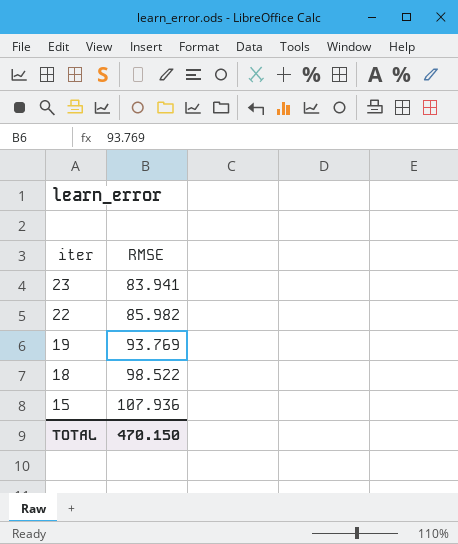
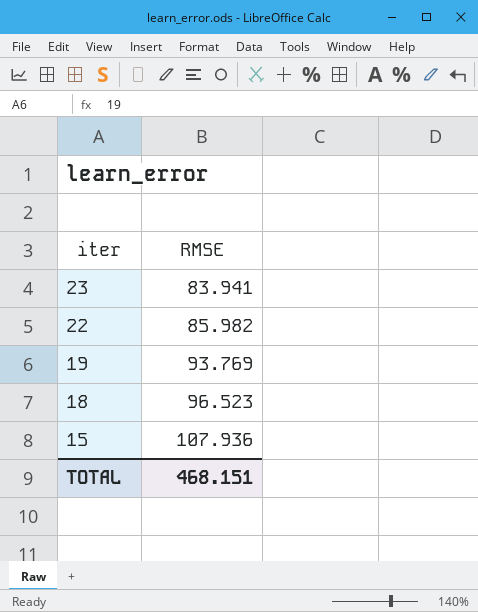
18 | RMSE: 98.522 -> 96.523
TOTAL | RMSE: 470.150 -> 468.151

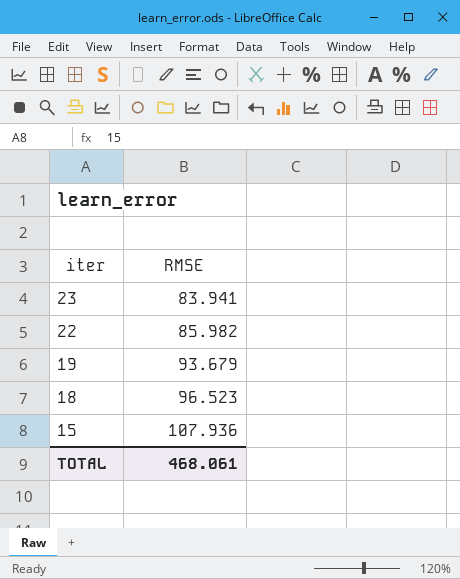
19 | RMSE: 93.769 -> 93.679
TOTAL | RMSE: 468.151 -> 468.061

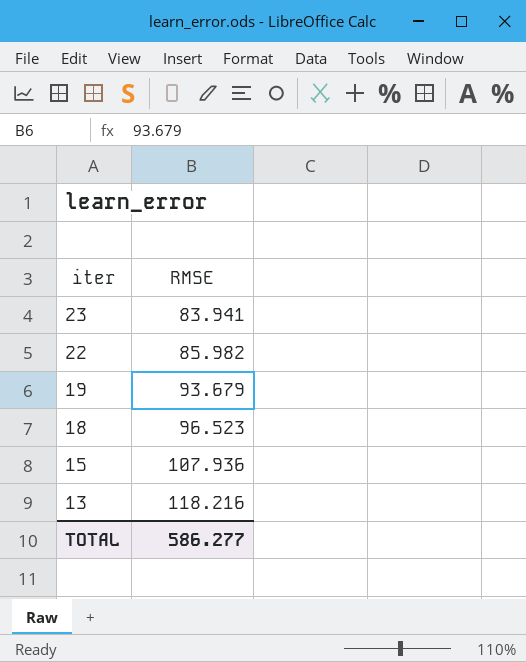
row 13: none -> 118.216
TOTAL | RMSE: 468.061 -> 586.277

